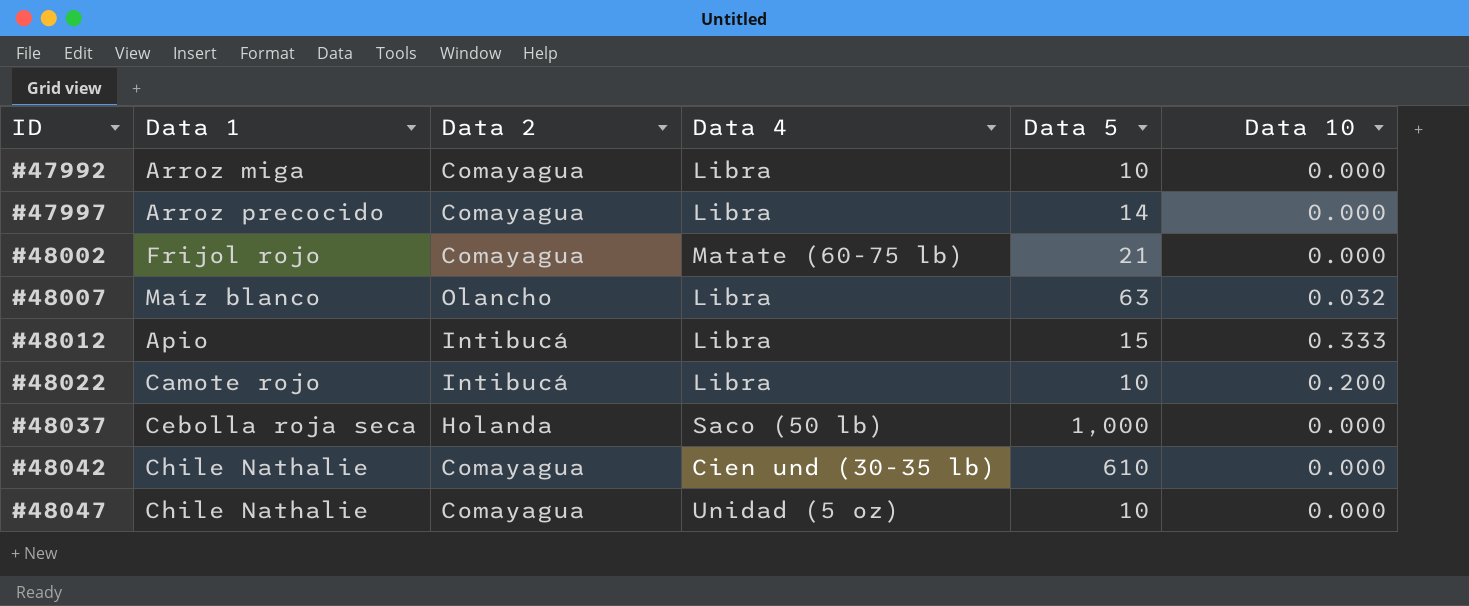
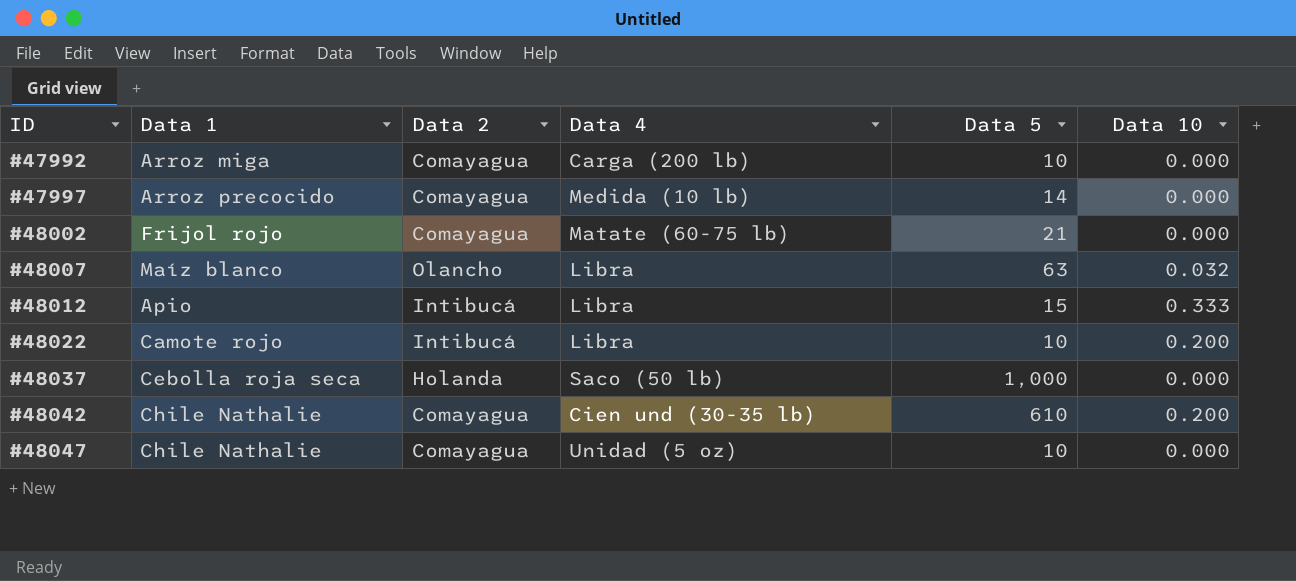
#47992 | Data 4: Libra -> Carga (200 lb)
#47997 | Data 4: Libra -> Medida (10 lb)
#48042 | Data 10: 0.000 -> 0.200

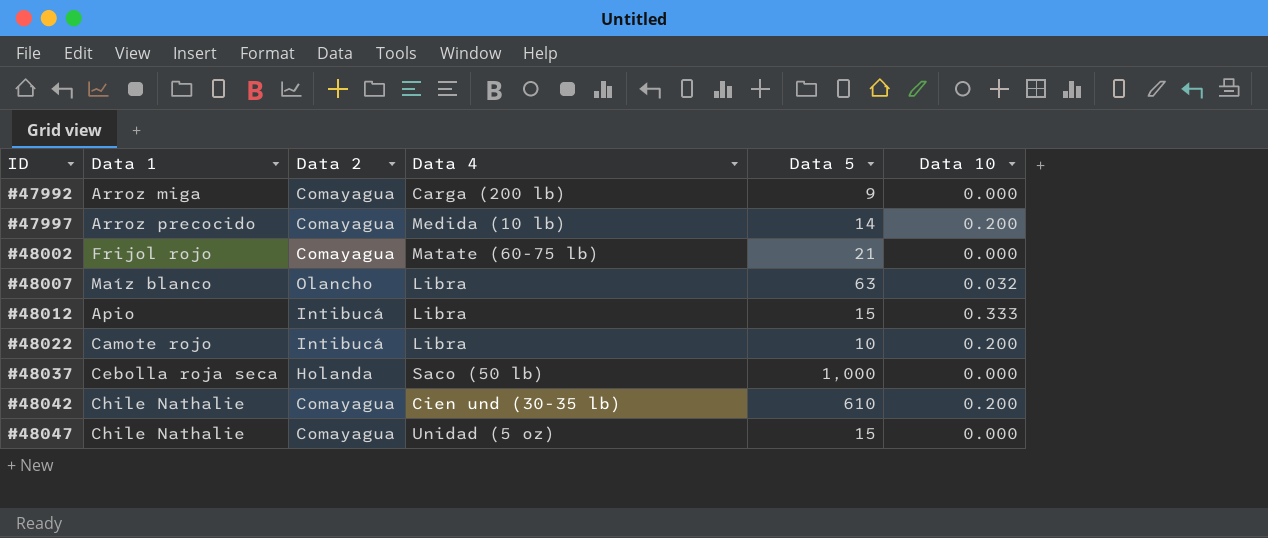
#47992 | Data 5: 10 -> 9
#47997 | Data 10: 0.000 -> 0.200
#48047 | Data 5: 10 -> 15

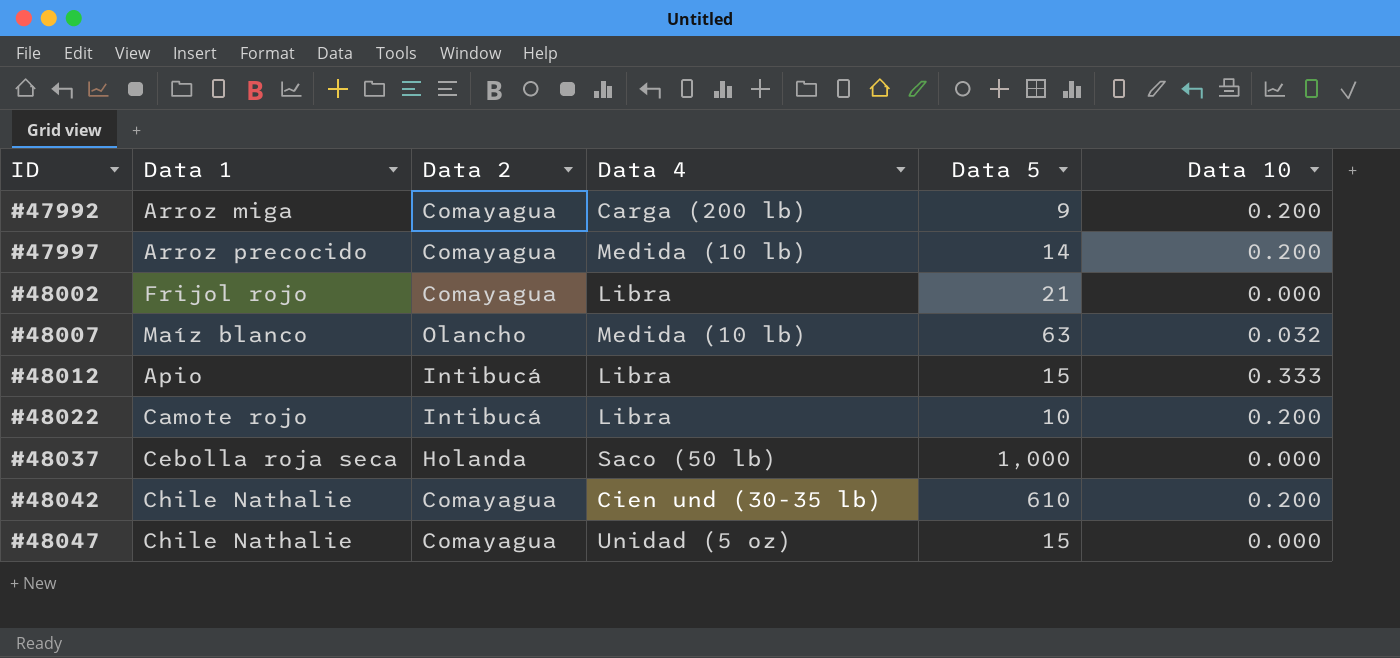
#47992 | Data 10: 0.000 -> 0.200
#48002 | Data 4: Matate (60-75 lb) -> Libra
#48007 | Data 4: Libra -> Medida (10 lb)

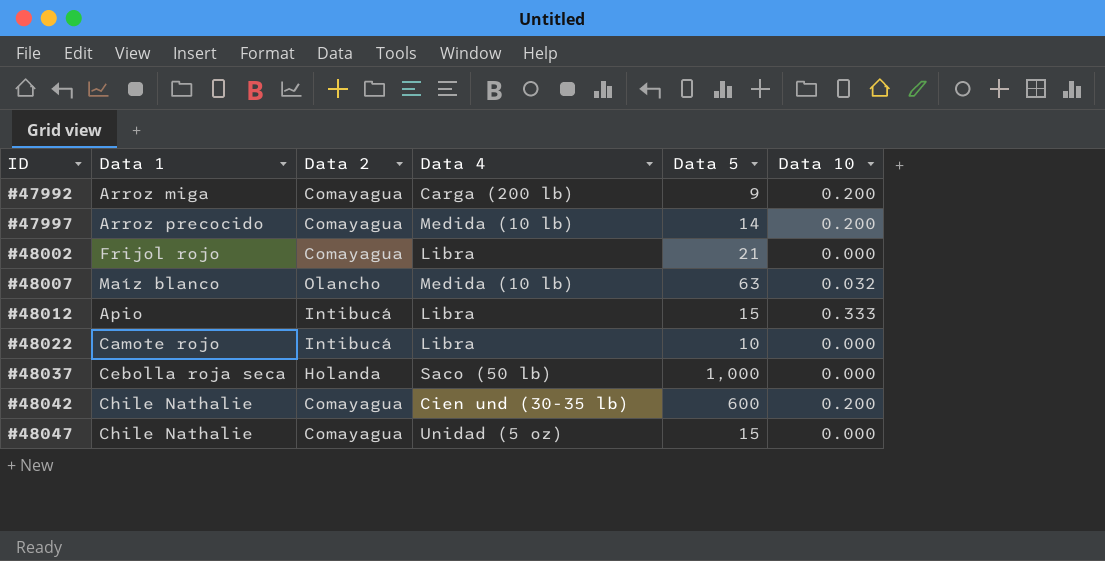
#48022 | Data 10: 0.200 -> 0.000
#48042 | Data 5: 610 -> 600

